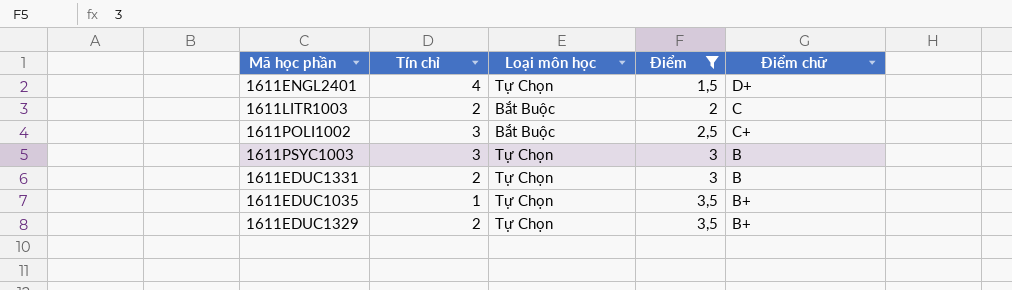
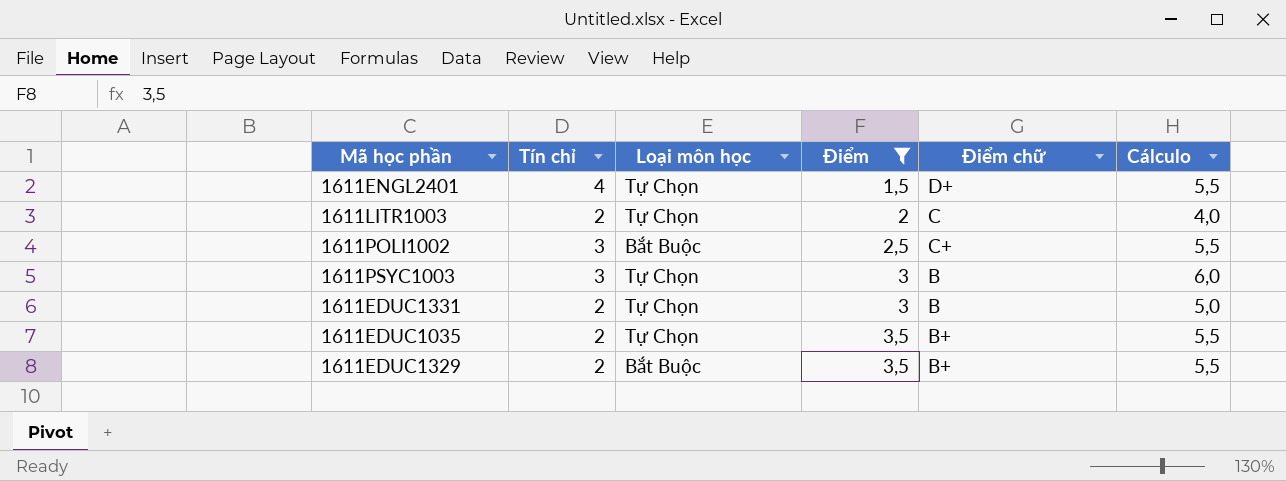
column Cálculo | formula: none -> [Tín chỉ] + [Điểm]
1611LITR1003 | Loại môn học: Bắt Buộc -> Tự Chọn
1611EDUC1035 | Tín chỉ: 1 -> 2
1611EDUC1329 | Loại môn học: Tự Chọn -> Bắt Buộc

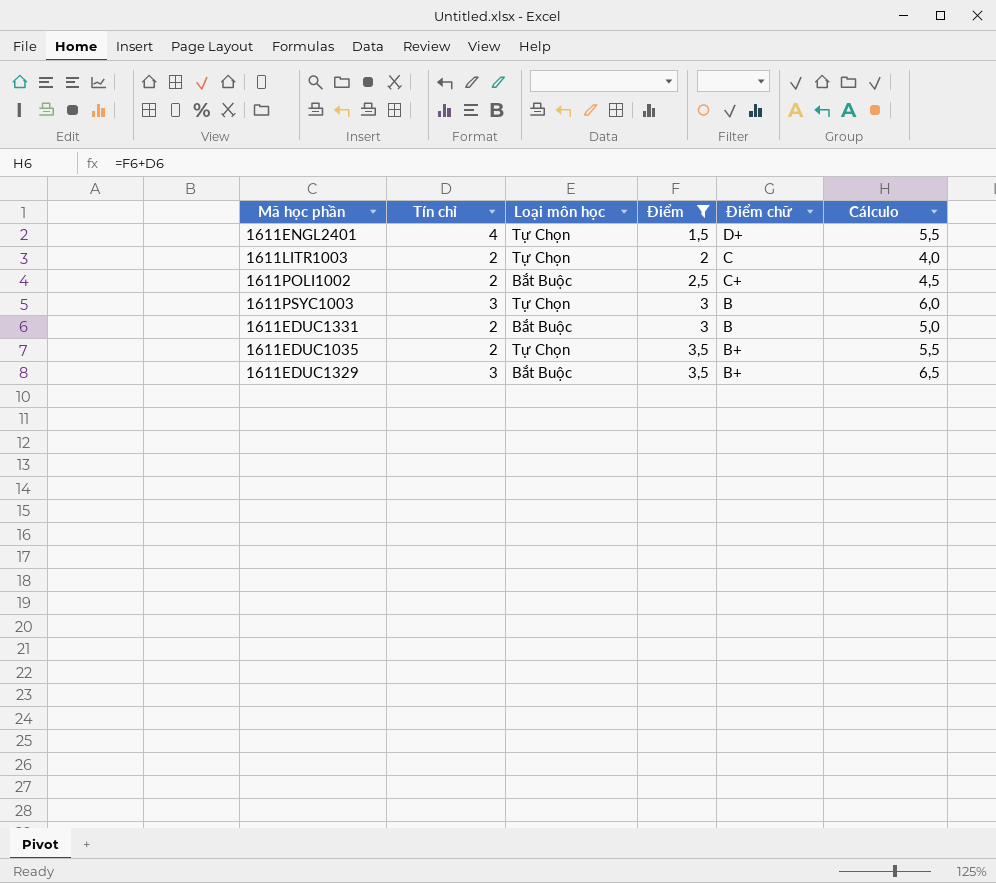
1611POLI1002 | Tín chỉ: 3 -> 2
1611POLI1002 | Cálculo: 5,5 -> 4,5
1611EDUC1331 | Loại môn học: Tự Chọn -> Bắt Buộc
1611EDUC1329 | Tín chỉ: 2 -> 3
1611EDUC1329 | Cálculo: 5,5 -> 6,5

